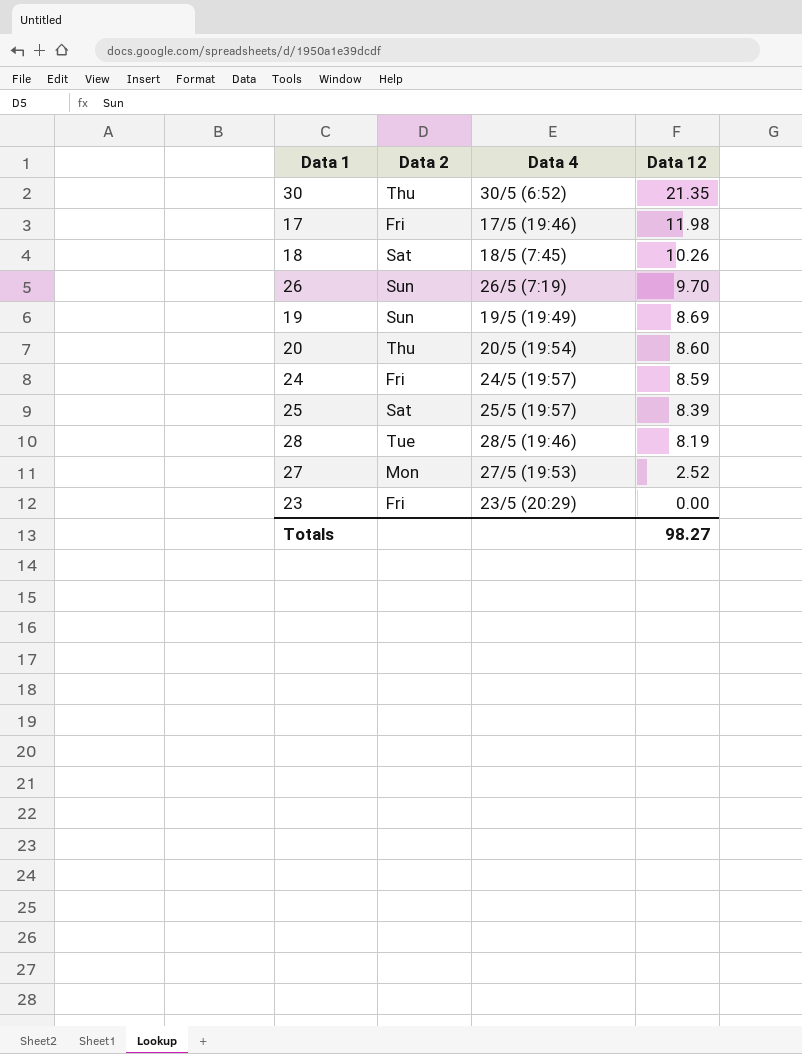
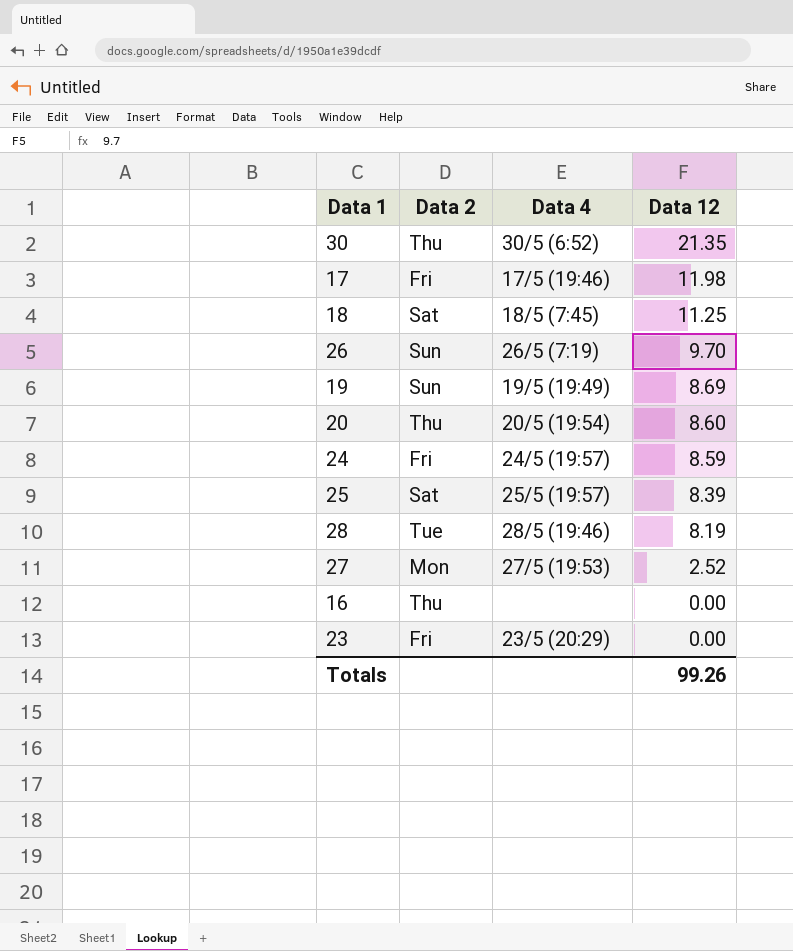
18 | Data 12: 10.26 -> 11.25
row 16: none -> Thu | none | 0.00
Totals | Data 12: 98.27 -> 99.26

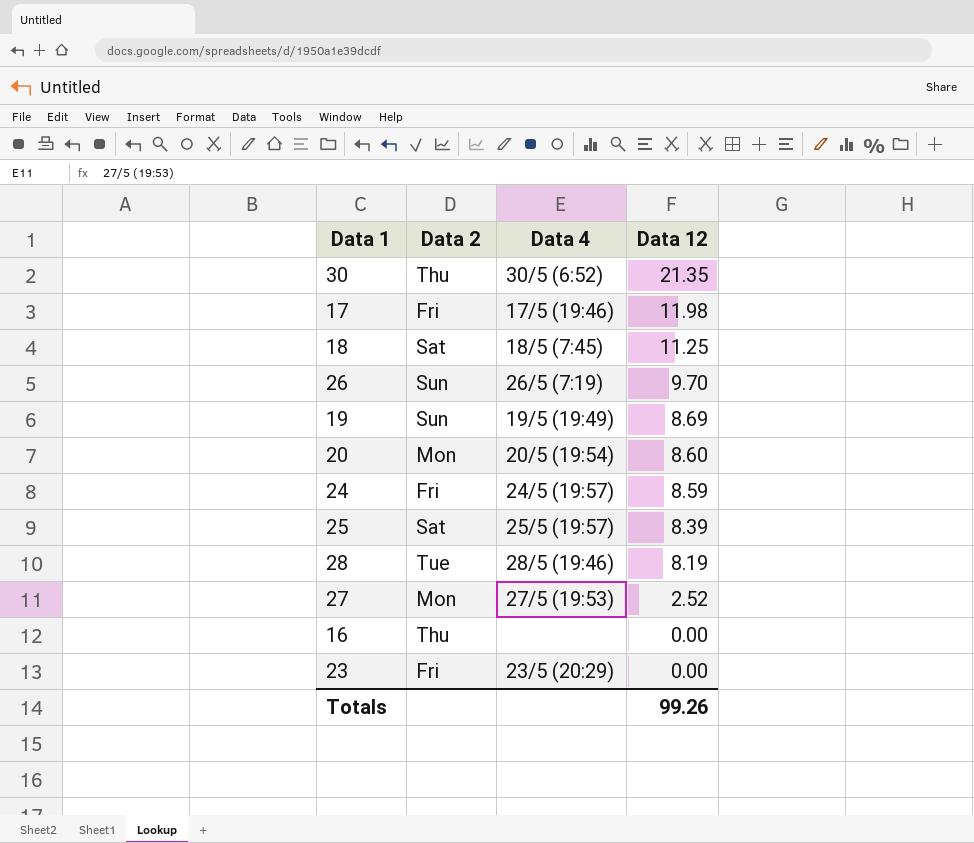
20 | Data 2: Thu -> Mon

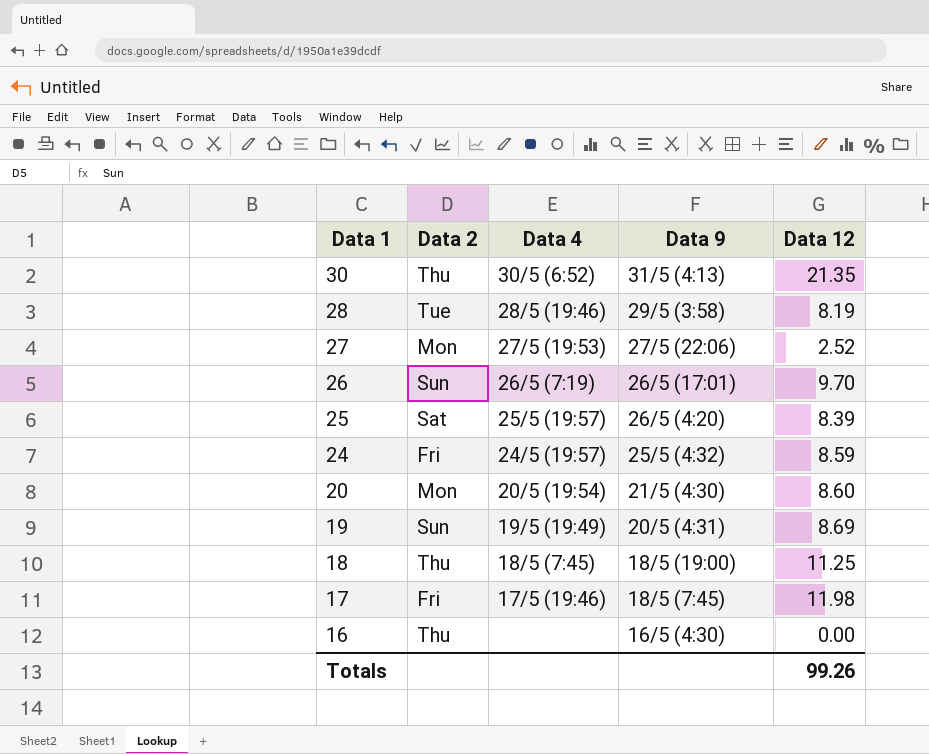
row order: Data 12 descending -> Data 1 descending
column Data 9 | position: none -> 4
row 23: Fri | 23/5 (20:29) | 0.00 -> none
18 | Data 2: Sat -> Thu

